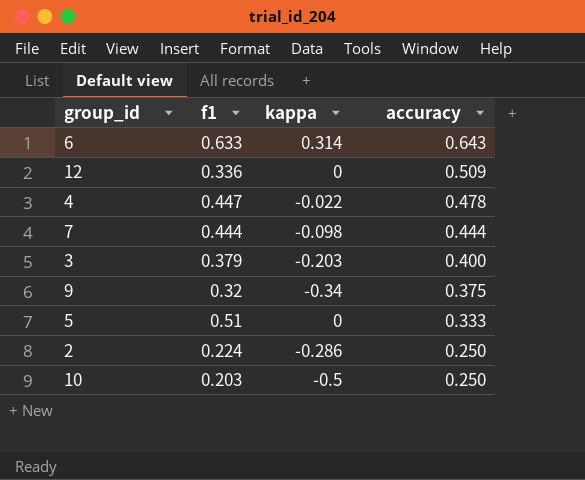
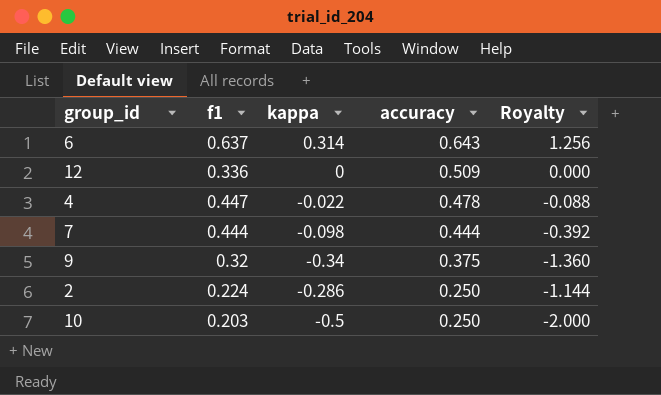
column Royalty | formula: none -> [kappa] * 4
row 3: 0.379 | -0.203 | 0.400 -> none
row 5: 0.51 | 0 | 0.333 -> none
6 | f1: 0.633 -> 0.637

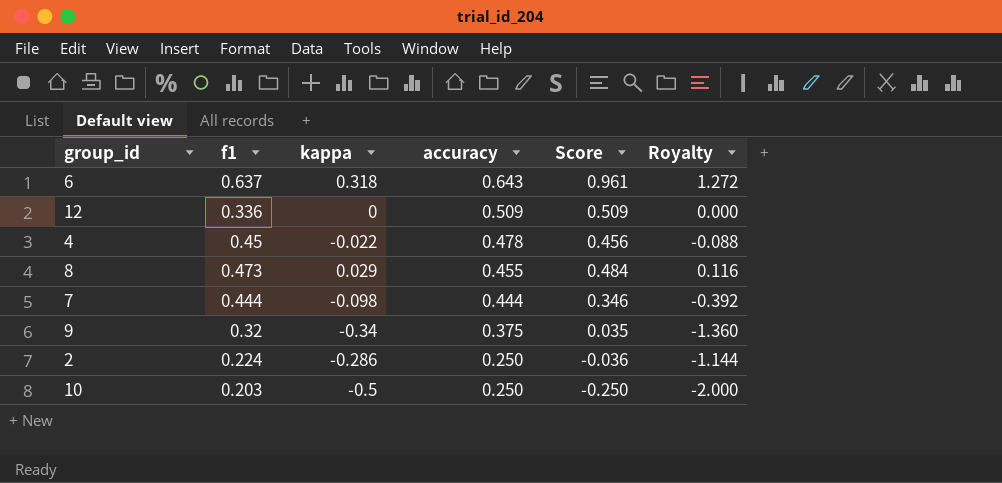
column Score | formula: none -> [kappa] + [accuracy]
6 | kappa: 0.314 -> 0.318
6 | Royalty: 1.256 -> 1.272
4 | f1: 0.447 -> 0.45
row 8: none -> 0.473 | 0.029 | 0.455 | 0.484 | 0.116

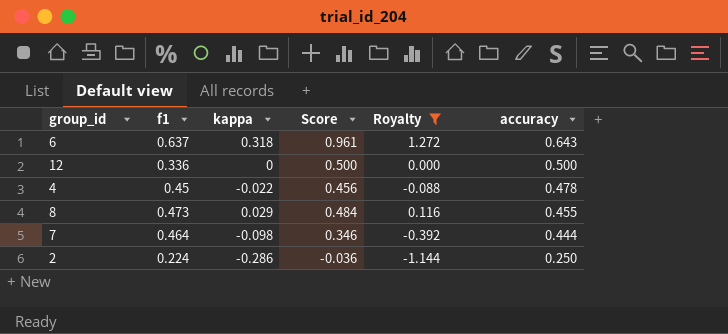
filter: none -> Royalty >= -1.144
column accuracy | position: 4 -> 6
12 | Score: 0.509 -> 0.500
12 | accuracy: 0.509 -> 0.500
7 | f1: 0.444 -> 0.464

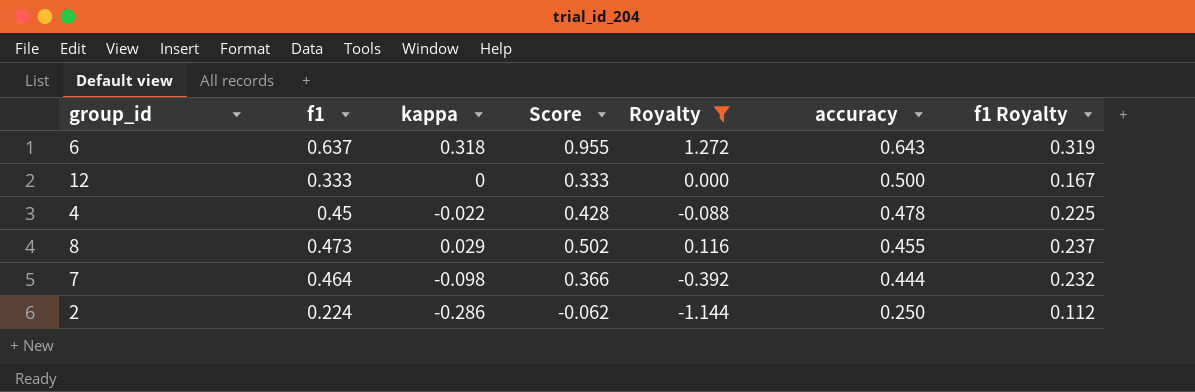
column Score | formula: [kappa] + [accuracy] -> [f1] + [kappa]
column f1 Royalty | formula: none -> [f1] * 0.5
12 | f1: 0.336 -> 0.333

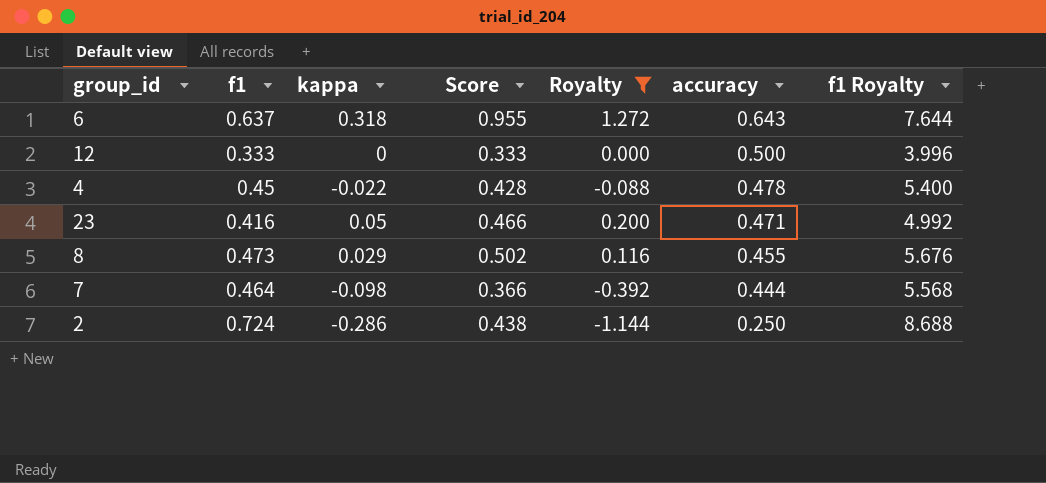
column f1 Royalty | formula: [f1] * 0.5 -> [f1] * 12
row 23: none -> 0.416 | 0.05 | 0.466 | 0.200 | 0.471 | 4.992
2 | f1: 0.224 -> 0.724
2 | Score: -0.062 -> 0.438

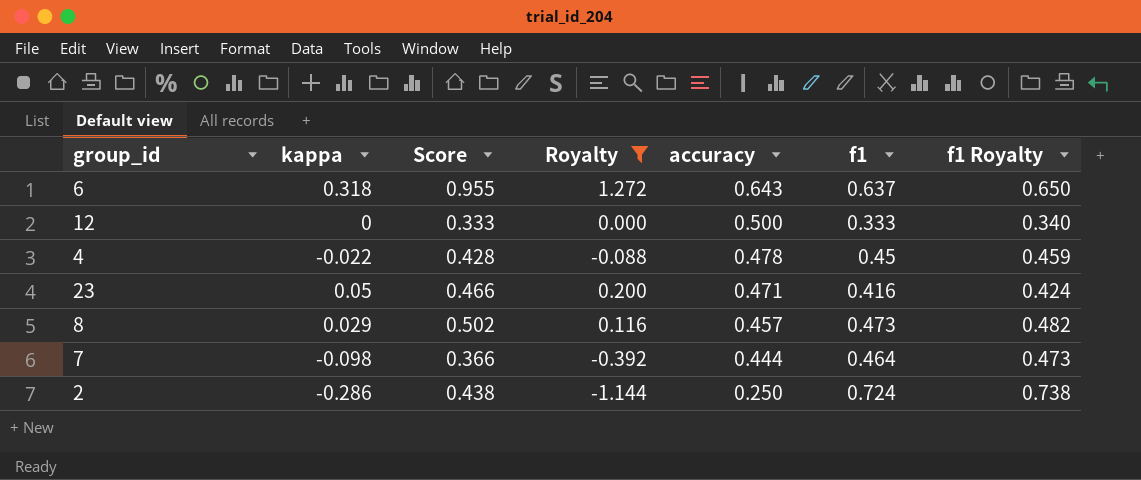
column f1 | position: 2 -> 6
column f1 Royalty | formula: [f1] * 12 -> [f1] * 1.02
8 | accuracy: 0.455 -> 0.457

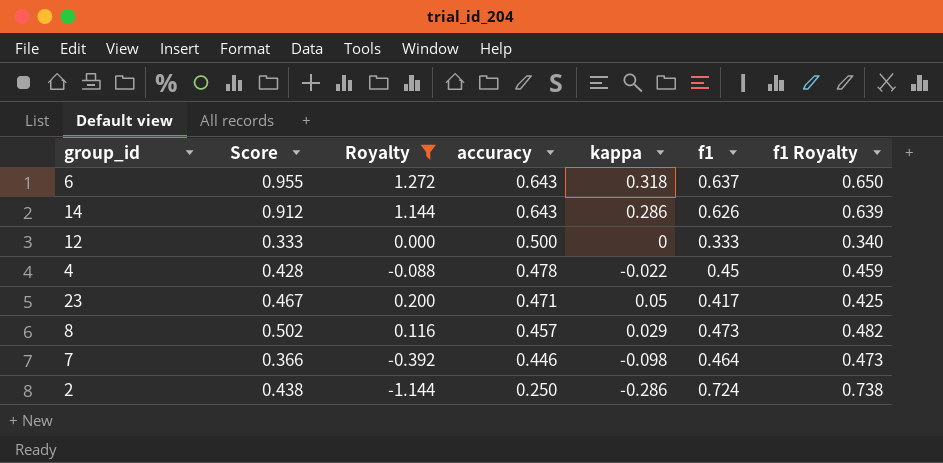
column kappa | position: 2 -> 5
row 14: none -> 0.912 | 1.144 | 0.643 | 0.286 | 0.626 | 0.639
23 | Score: 0.466 -> 0.467
23 | f1: 0.416 -> 0.417
23 | f1 Royalty: 0.424 -> 0.425
7 | accuracy: 0.444 -> 0.446

